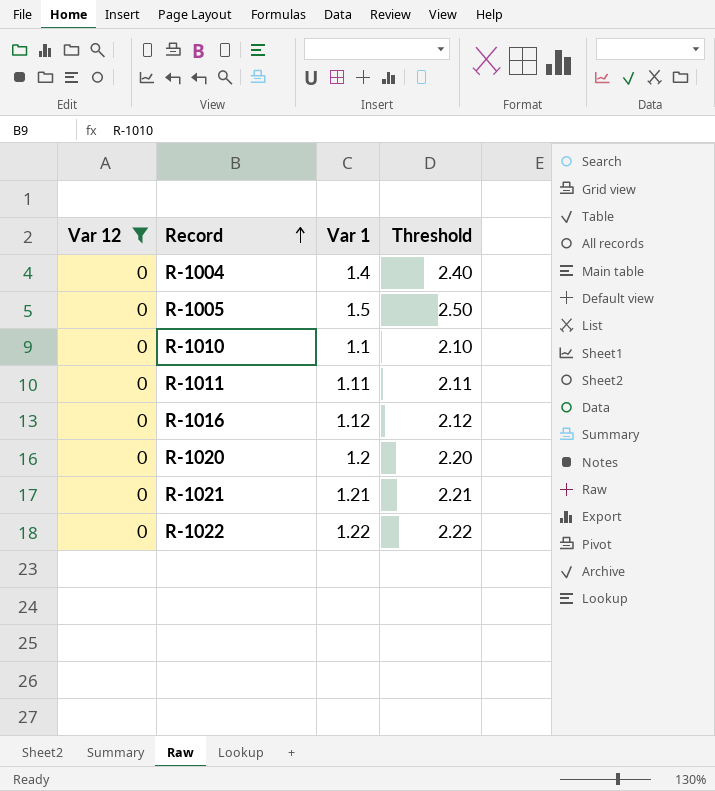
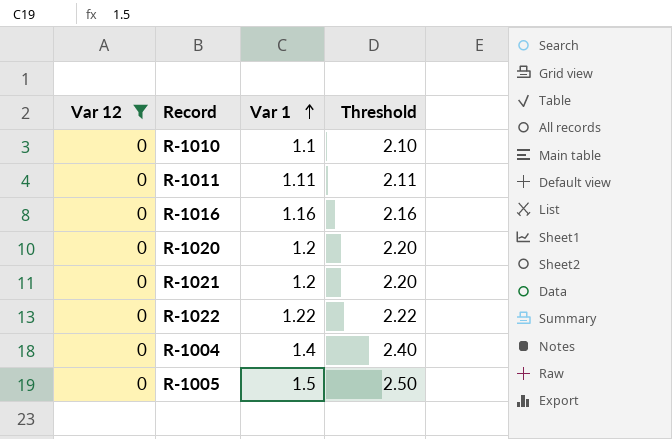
row order: Record ascending -> Var 1 ascending
R-1016 | Var 1: 1.12 -> 1.16
R-1016 | Threshold: 2.12 -> 2.16
R-1021 | Var 1: 1.21 -> 1.2
R-1021 | Threshold: 2.21 -> 2.20

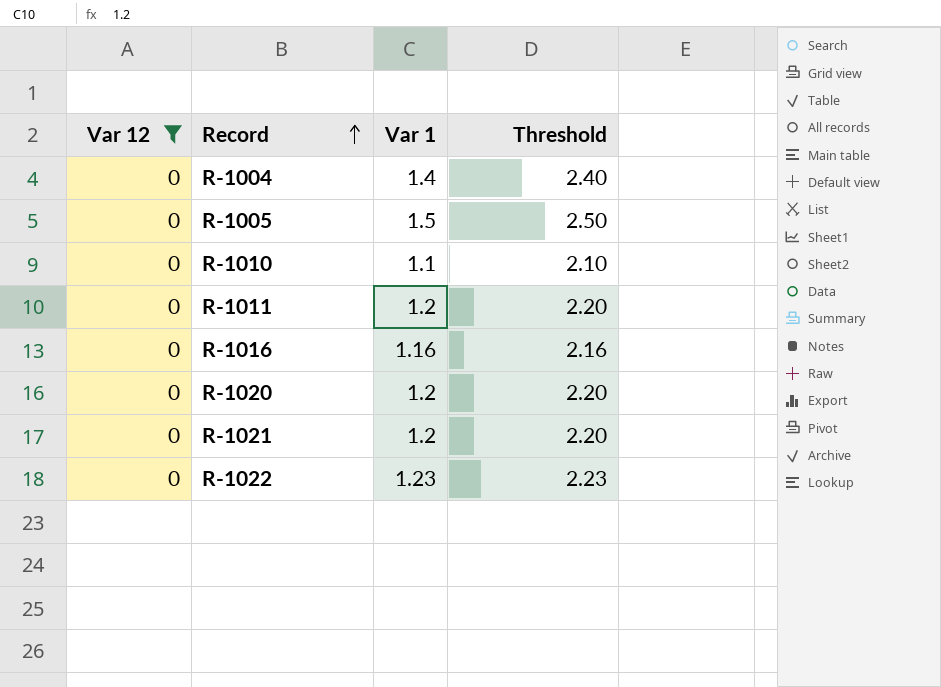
row order: Var 1 ascending -> Record ascending
R-1011 | Var 1: 1.11 -> 1.2
R-1011 | Threshold: 2.11 -> 2.20
R-1022 | Var 1: 1.22 -> 1.23
R-1022 | Threshold: 2.22 -> 2.23

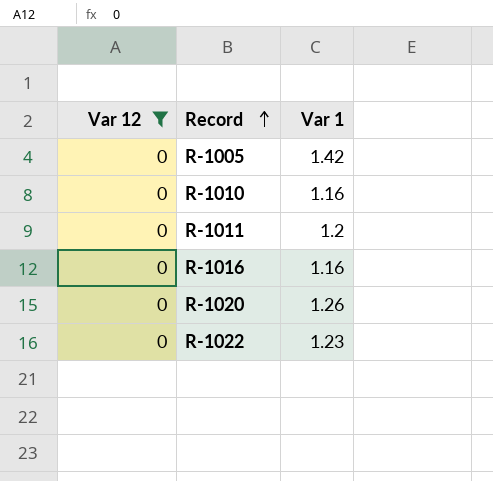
column Threshold | formula: [Var 1] + 1 -> none
row R-1004: 0 | 1.4 | 2.40 -> none
row R-1021: 0 | 1.2 | 2.20 -> none
R-1005 | Var 1: 1.5 -> 1.42
R-1010 | Var 1: 1.1 -> 1.16
R-1020 | Var 1: 1.2 -> 1.26

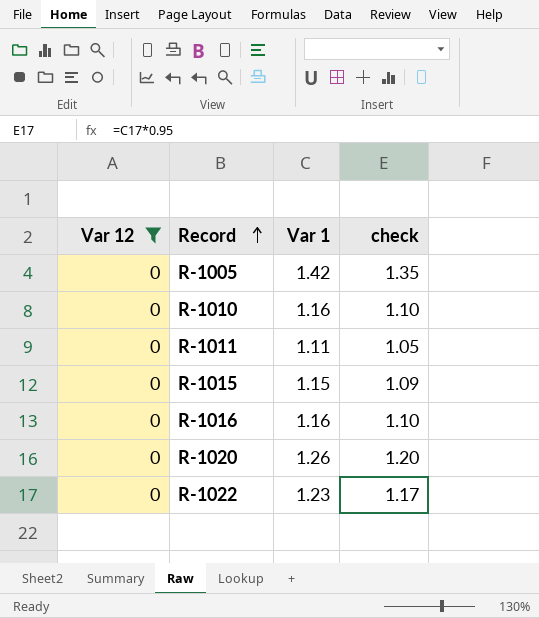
column check | formula: none -> [Var 1] * 0.95
R-1011 | Var 1: 1.2 -> 1.11
row R-1015: none -> 0 | 1.15 | 1.09

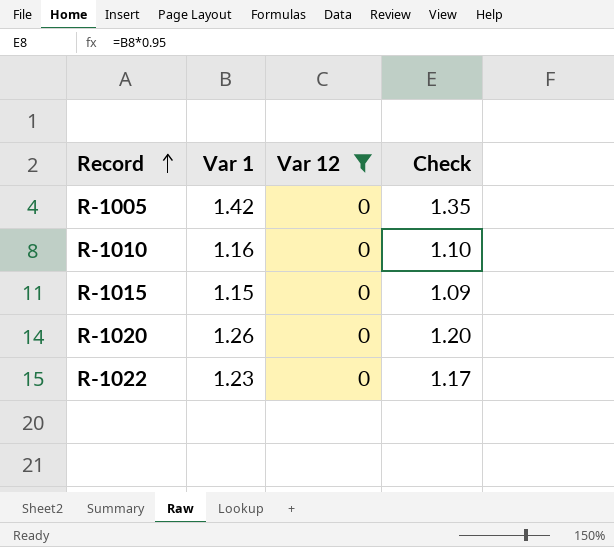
column Var 12 | position: 1 -> 3
column name: check -> Check
row R-1011: 0 | 1.11 | 1.05 -> none
row R-1016: 0 | 1.16 | 1.10 -> none

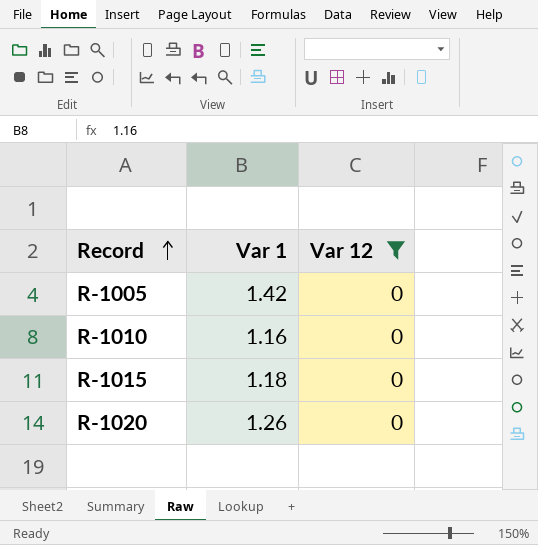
column Check | formula: [Var 1] * 0.95 -> none
row R-1022: 1.23 | 0 | 1.17 -> none
R-1015 | Var 1: 1.15 -> 1.18

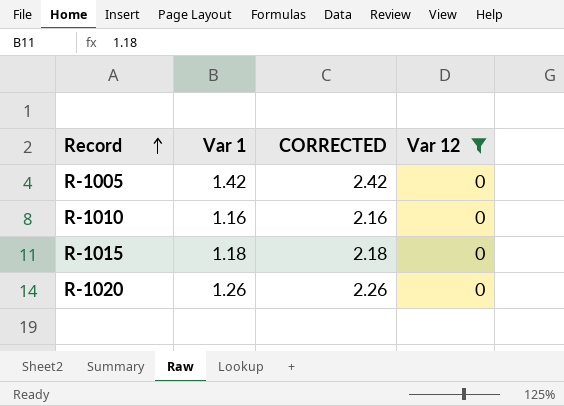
column CORRECTED | formula: none -> [Var 1] + 1

